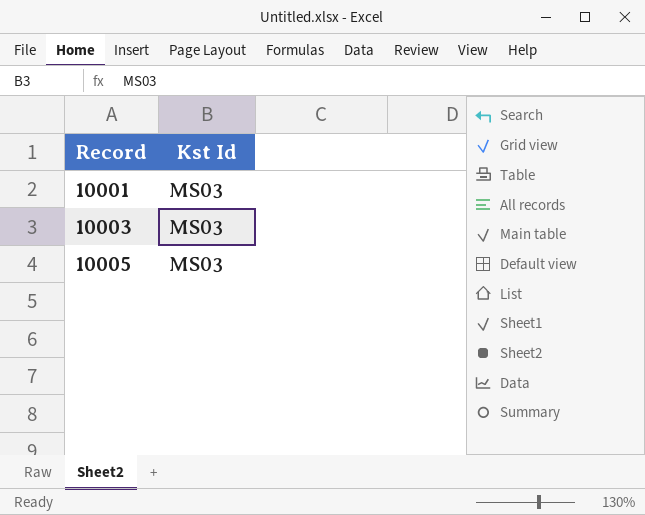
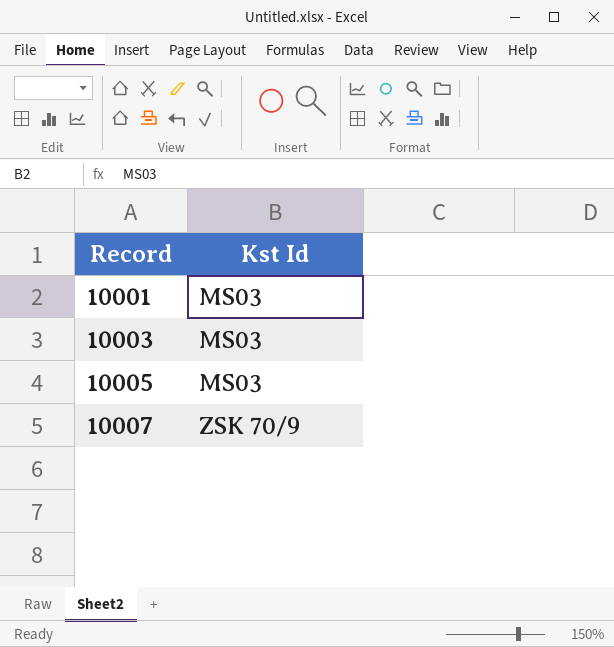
row 10007: none -> ZSK 70/9

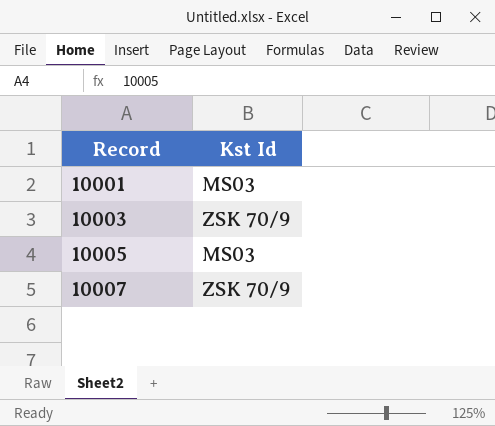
10003 | Kst Id: MS03 -> ZSK 70/9

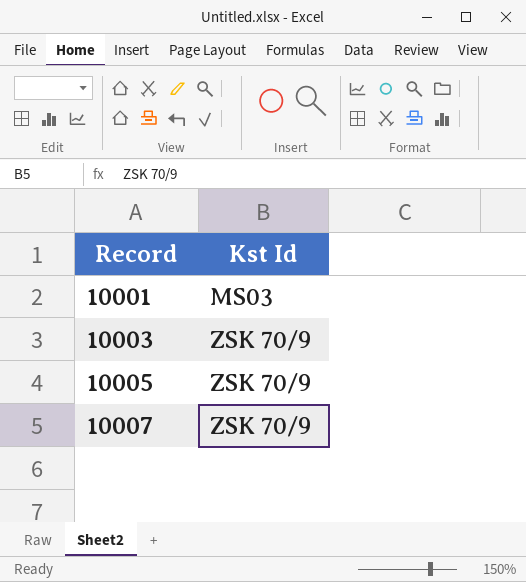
10005 | Kst Id: MS03 -> ZSK 70/9

